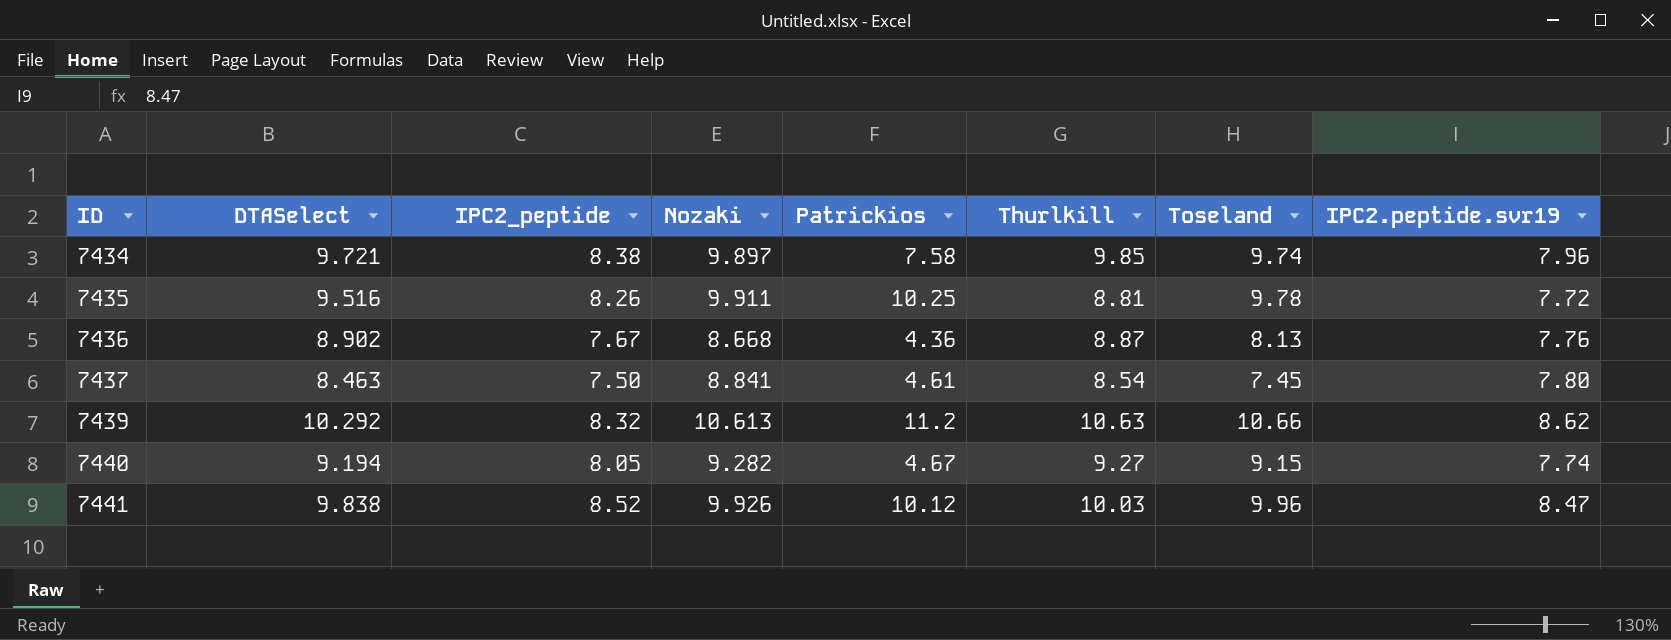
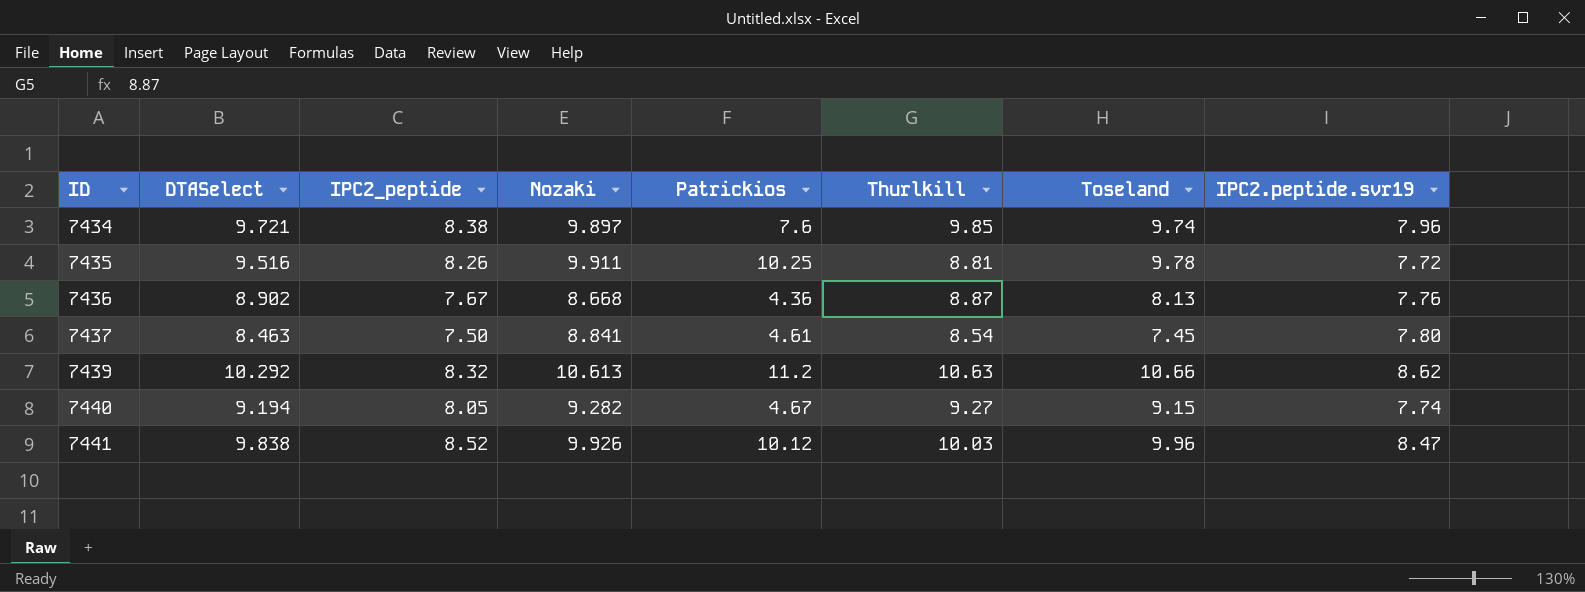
7434 | Patrickios: 7.58 -> 7.6

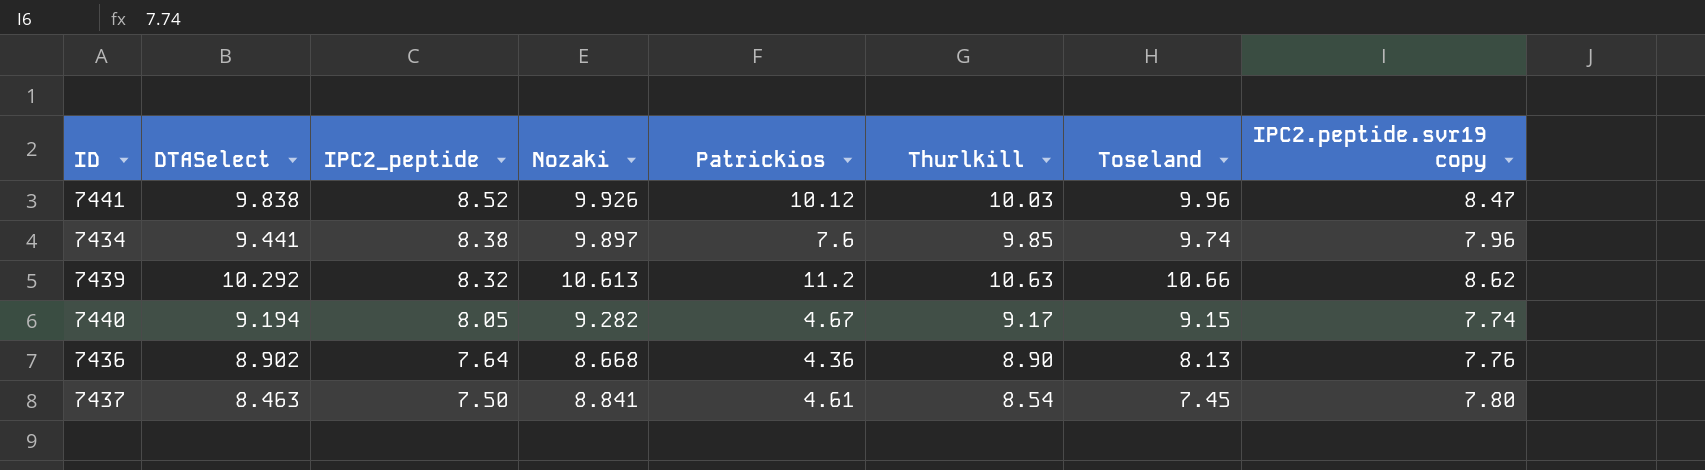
row order: ID ascending -> IPC2_peptide descending
column name: IPC2.peptide.svr19 -> IPC2.peptide.svr19 copy
row 7435: 9.516 | 8.26 | 9.911 | 10.25 | 8.81 | 9.78 | 7.72 -> none
7434 | DTASelect: 9.721 -> 9.441
7440 | Thurlkill: 9.27 -> 9.17
7436 | IPC2_peptide: 7.67 -> 7.64
7436 | Thurlkill: 8.87 -> 8.90

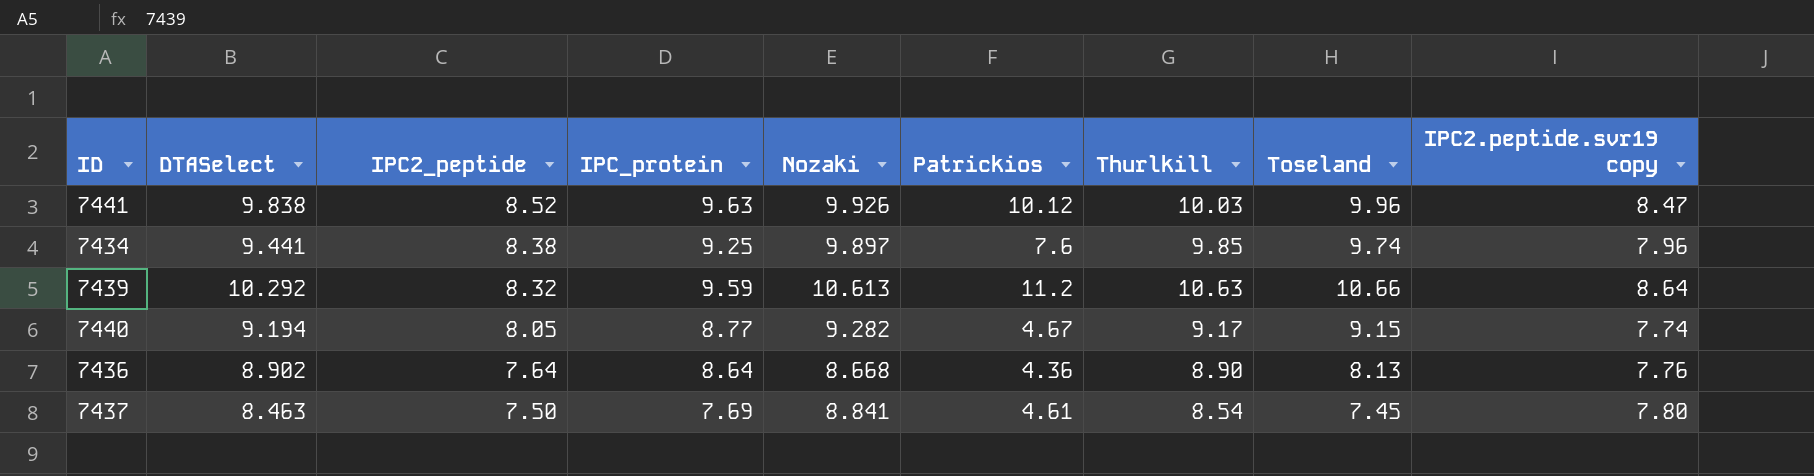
column IPC_protein | position: none -> 4
7439 | IPC2.peptide.svr19 copy: 8.62 -> 8.64

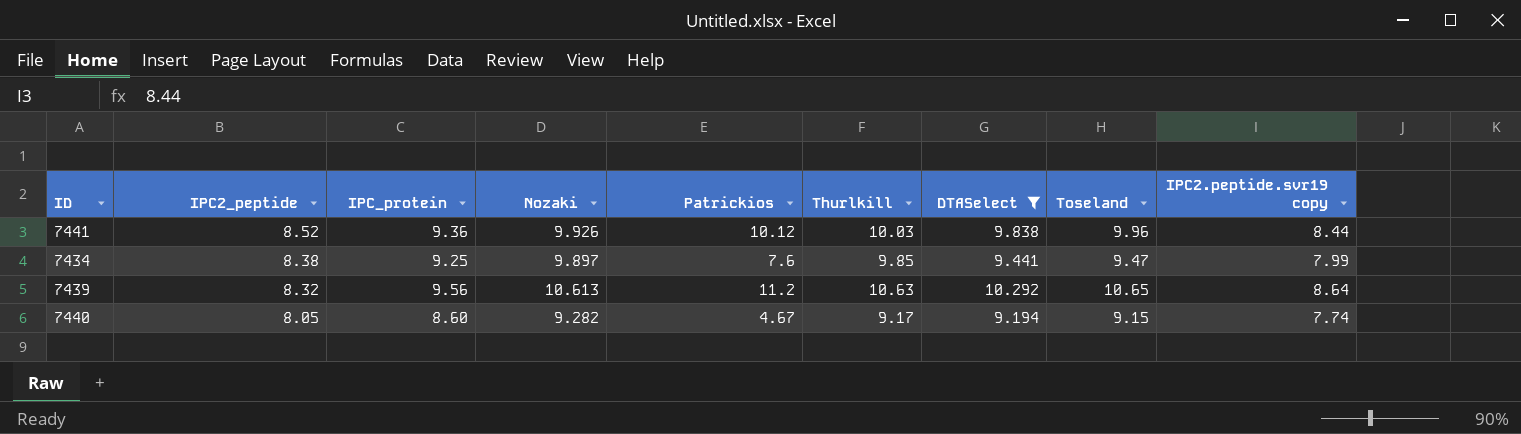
filter: none -> DTASelect >= 9.194
column DTASelect | position: 2 -> 7
7441 | IPC_protein: 9.63 -> 9.36
7441 | IPC2.peptide.svr19 copy: 8.47 -> 8.44
7434 | Toseland: 9.74 -> 9.47
7434 | IPC2.peptide.svr19 copy: 7.96 -> 7.99
7439 | IPC_protein: 9.59 -> 9.56
7439 | Toseland: 10.66 -> 10.65
7440 | IPC_protein: 8.77 -> 8.60

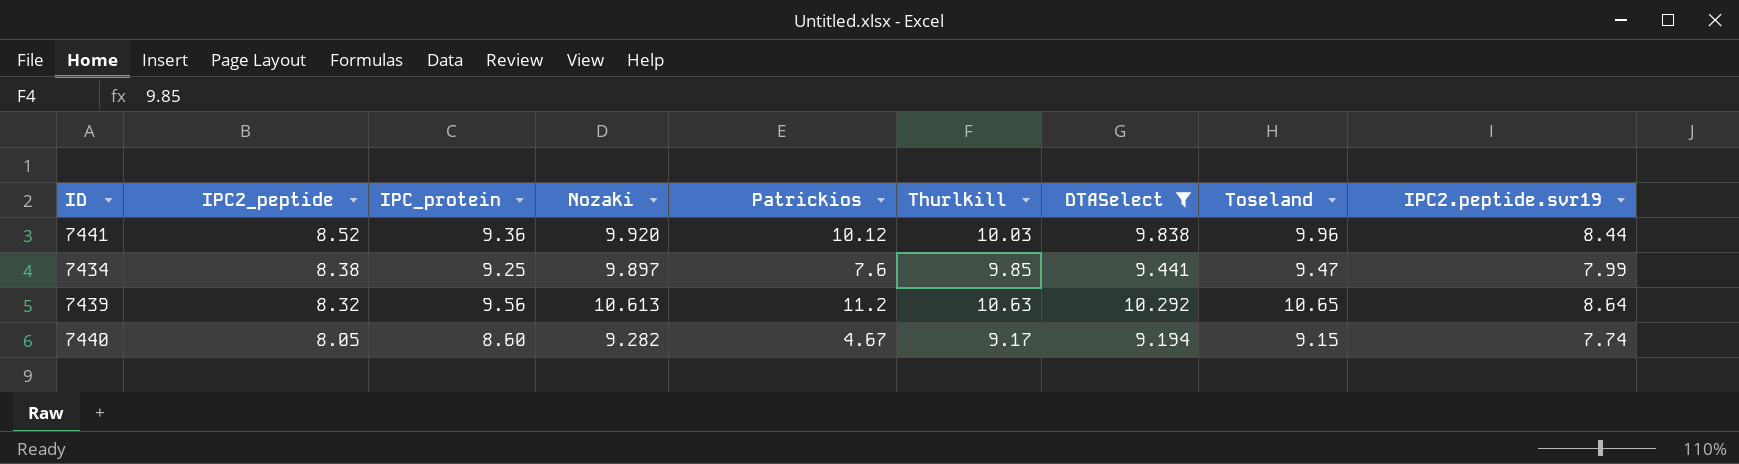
column name: IPC2.peptide.svr19 copy -> IPC2.peptide.svr19
7441 | Nozaki: 9.926 -> 9.920

